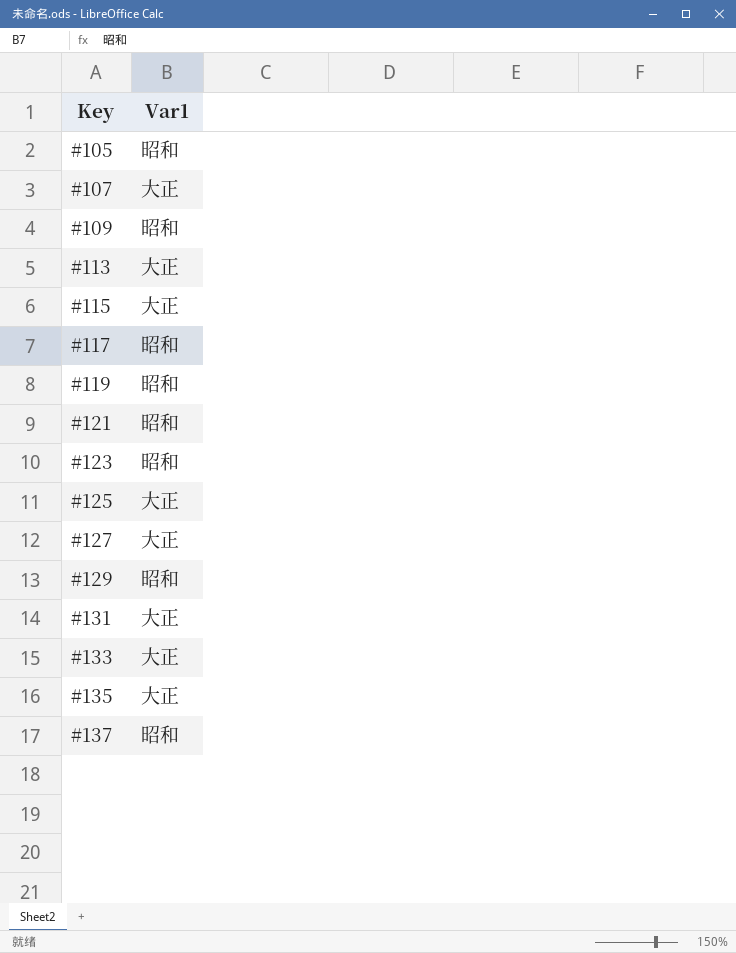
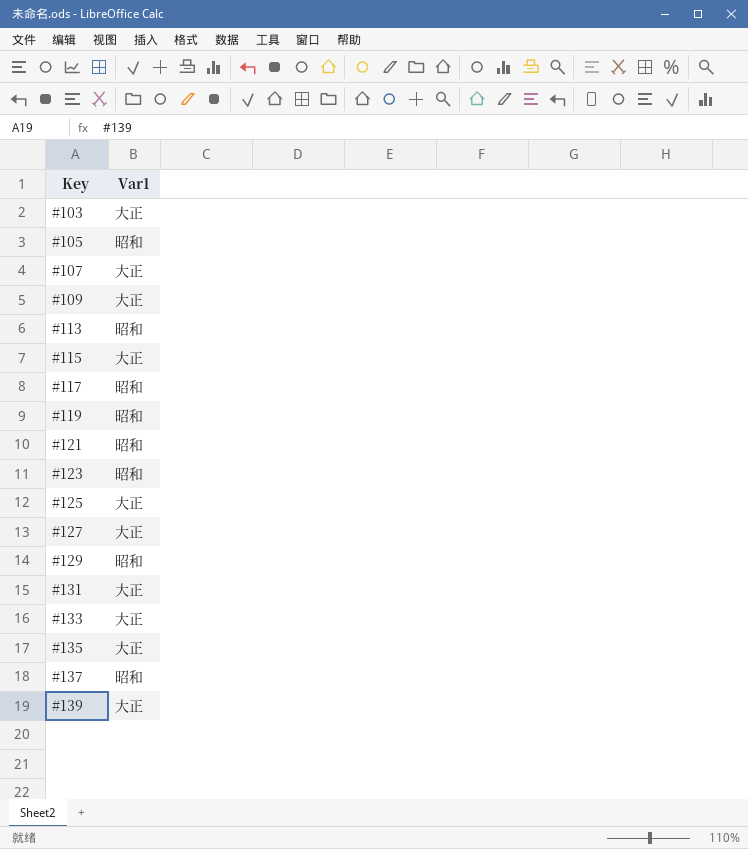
row #103: none -> 大正
#109 | Var1: 昭和 -> 大正
#113 | Var1: 大正 -> 昭和
row #139: none -> 大正

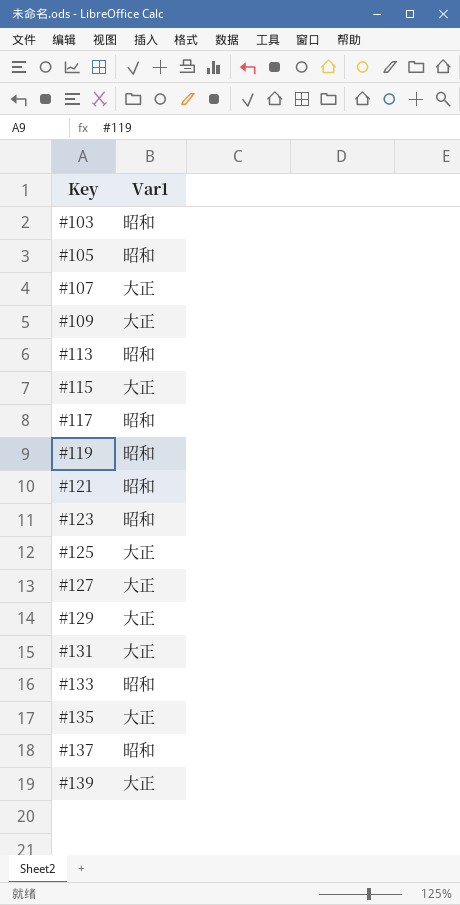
#103 | Var1: 大正 -> 昭和
#129 | Var1: 昭和 -> 大正
#133 | Var1: 大正 -> 昭和

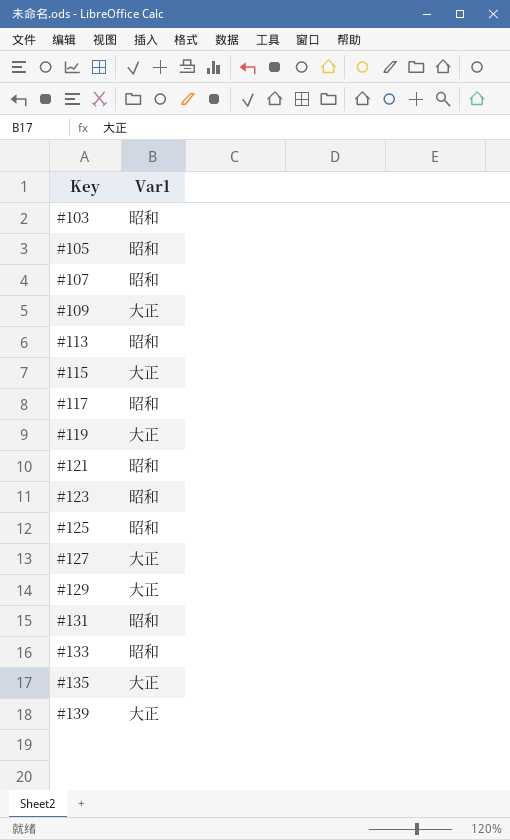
row #137: 昭和 -> none
#107 | Var1: 大正 -> 昭和
#119 | Var1: 昭和 -> 大正
#125 | Var1: 大正 -> 昭和
#131 | Var1: 大正 -> 昭和

